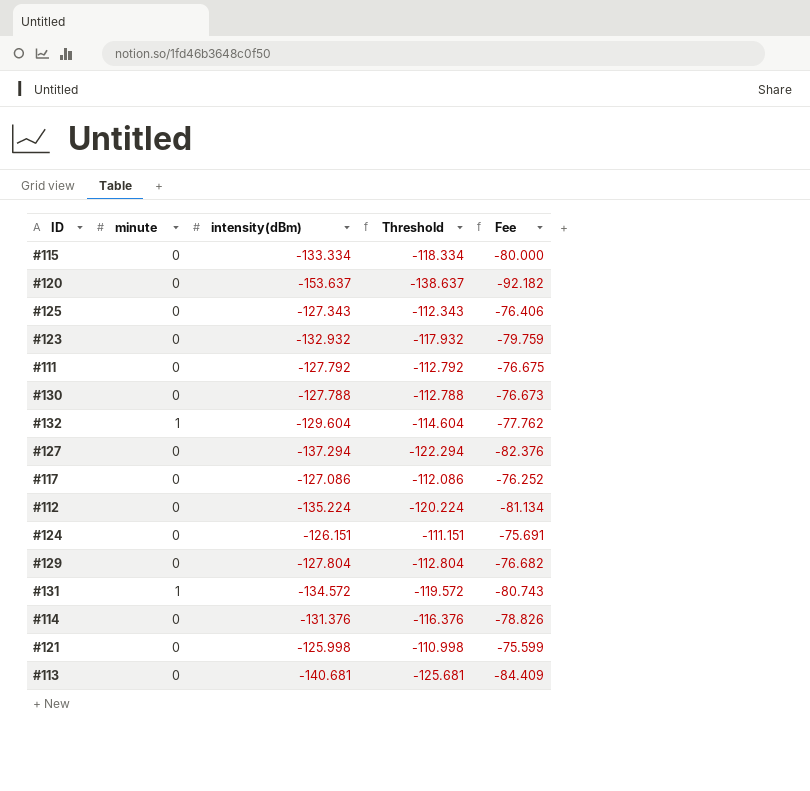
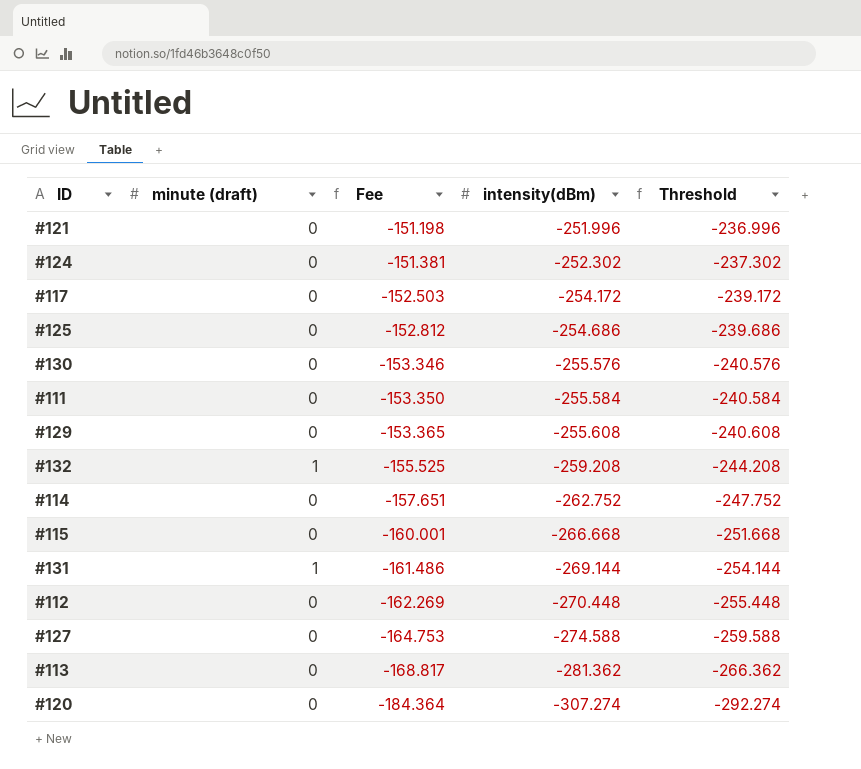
row order: none -> Fee descending
column name: minute -> minute (draft)
column Fee | position: 5 -> 3
row #123: 0 | -132.932 | -117.932 | -79.759 -> none
#121 | Fee: -75.599 -> -151.198
#121 | intensity(dBm): -125.998 -> -251.996
#121 | Threshold: -110.998 -> -236.996
#124 | Fee: -75.691 -> -151.381
#124 | intensity(dBm): -126.151 -> -252.302
#124 | Threshold: -111.151 -> -237.302
#117 | Fee: -76.252 -> -152.503
#117 | intensity(dBm): -127.086 -> -254.172
#117 | Threshold: -112.086 -> -239.172
#125 | Fee: -76.406 -> -152.812
#125 | intensity(dBm): -127.343 -> -254.686
#125 | Threshold: -112.343 -> -239.686
#130 | Fee: -76.673 -> -153.346
#130 | intensity(dBm): -127.788 -> -255.576
#130 | Threshold: -112.788 -> -240.576
#111 | Fee: -76.675 -> -153.350
#111 | intensity(dBm): -127.792 -> -255.584
#111 | Threshold: -112.792 -> -240.584
#129 | Fee: -76.682 -> -153.365
#129 | intensity(dBm): -127.804 -> -255.608
#129 | Threshold: -112.804 -> -240.608
#132 | Fee: -77.762 -> -155.525
#132 | intensity(dBm): -129.604 -> -259.208
#132 | Threshold: -114.604 -> -244.208
#114 | Fee: -78.826 -> -157.651
#114 | intensity(dBm): -131.376 -> -262.752
#114 | Threshold: -116.376 -> -247.752
#115 | Fee: -80.000 -> -160.001
#115 | intensity(dBm): -133.334 -> -266.668
#115 | Threshold: -118.334 -> -251.668
#131 | Fee: -80.743 -> -161.486
#131 | intensity(dBm): -134.572 -> -269.144
#131 | Threshold: -119.572 -> -254.144
#112 | Fee: -81.134 -> -162.269
#112 | intensity(dBm): -135.224 -> -270.448
#112 | Threshold: -120.224 -> -255.448
#127 | Fee: -82.376 -> -164.753
#127 | intensity(dBm): -137.294 -> -274.588
#127 | Threshold: -122.294 -> -259.588
#113 | Fee: -84.409 -> -168.817
#113 | intensity(dBm): -140.681 -> -281.362
#113 | Threshold: -125.681 -> -266.362
#120 | Fee: -92.182 -> -184.364
#120 | intensity(dBm): -153.637 -> -307.274
#120 | Threshold: -138.637 -> -292.274

